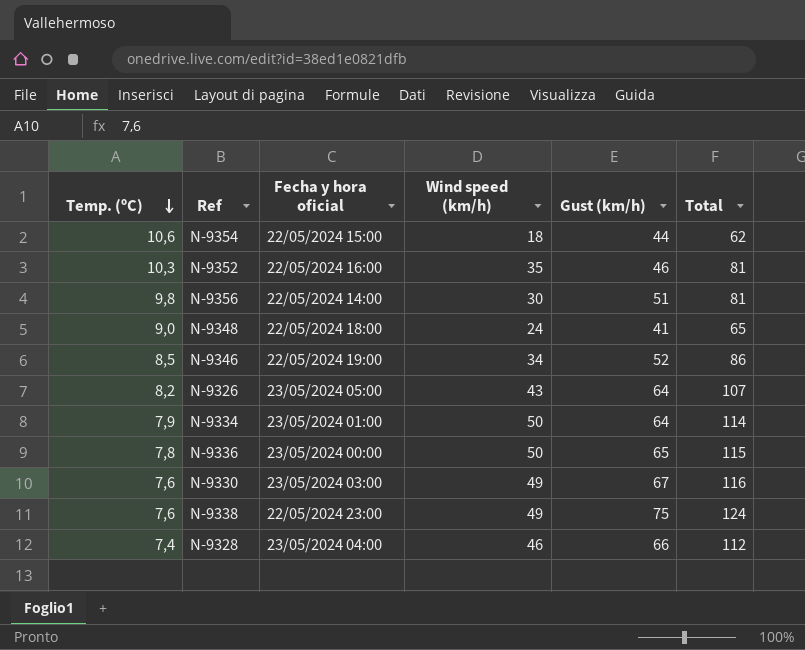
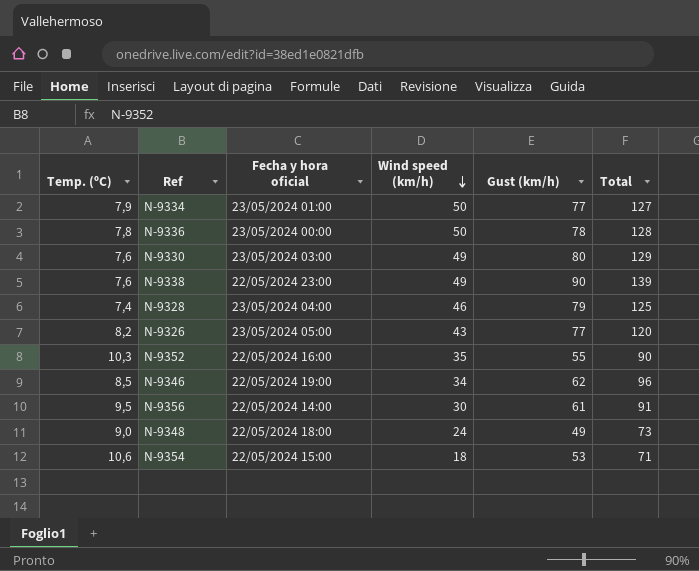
row order: Temp. (ºC) descending -> Wind speed (km/h) descending
N-9334 | Gust (km/h): 64 -> 77
N-9334 | Total: 114 -> 127
N-9336 | Gust (km/h): 65 -> 78
N-9336 | Total: 115 -> 128
N-9330 | Gust (km/h): 67 -> 80
N-9330 | Total: 116 -> 129
N-9338 | Gust (km/h): 75 -> 90
N-9338 | Total: 124 -> 139
N-9328 | Gust (km/h): 66 -> 79
N-9328 | Total: 112 -> 125
N-9326 | Gust (km/h): 64 -> 77
N-9326 | Total: 107 -> 120
N-9352 | Gust (km/h): 46 -> 55
N-9352 | Total: 81 -> 90
N-9346 | Gust (km/h): 52 -> 62
N-9346 | Total: 86 -> 96
N-9356 | Temp. (ºC): 9,8 -> 9,5
N-9356 | Gust (km/h): 51 -> 61
N-9356 | Total: 81 -> 91
N-9348 | Gust (km/h): 41 -> 49
N-9348 | Total: 65 -> 73
N-9354 | Gust (km/h): 44 -> 53
N-9354 | Total: 62 -> 71

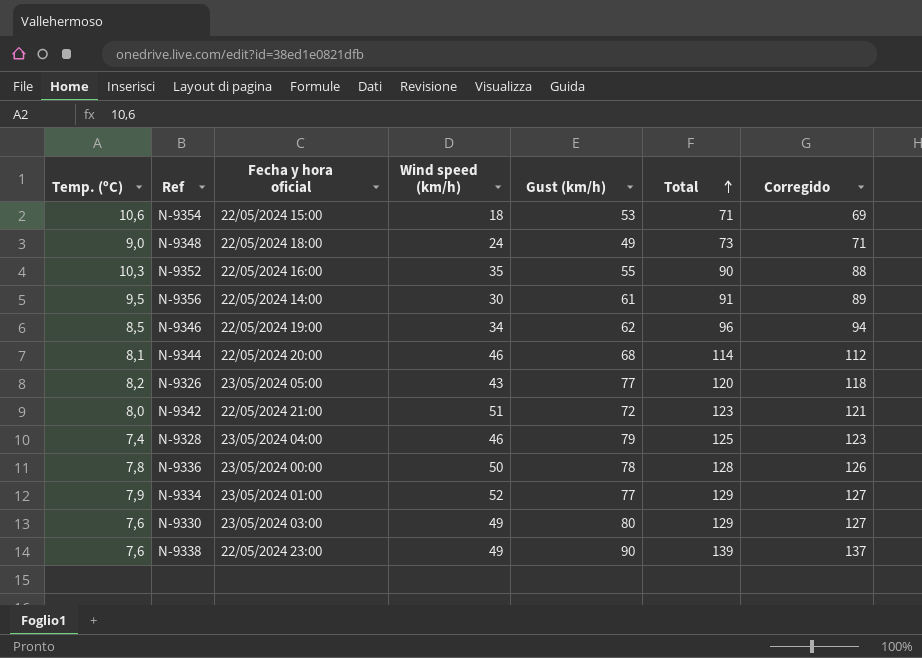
row order: Wind speed (km/h) descending -> Total ascending
column Corregido | formula: none -> [Total] - 2
row N-9344: none -> 8,1 | 22/05/2024 20:00 | 46 | 68 | 114 | 112
row N-9342: none -> 8,0 | 22/05/2024 21:00 | 51 | 72 | 123 | 121
N-9334 | Wind speed (km/h): 50 -> 52
N-9334 | Total: 127 -> 129

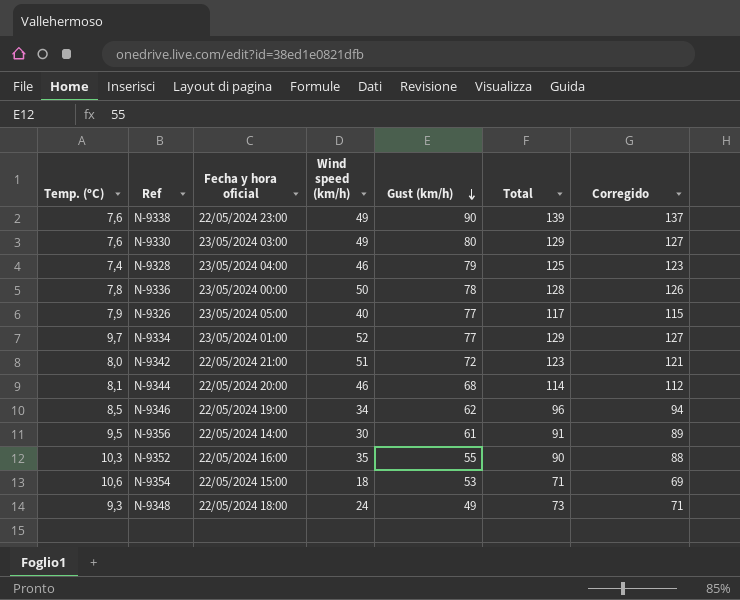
row order: Total ascending -> Gust (km/h) descending
N-9326 | Temp. (ºC): 8,2 -> 7,9
N-9326 | Wind speed (km/h): 43 -> 40
N-9326 | Total: 120 -> 117
N-9326 | Corregido: 118 -> 115
N-9334 | Temp. (ºC): 7,9 -> 9,7
N-9348 | Temp. (ºC): 9,0 -> 9,3

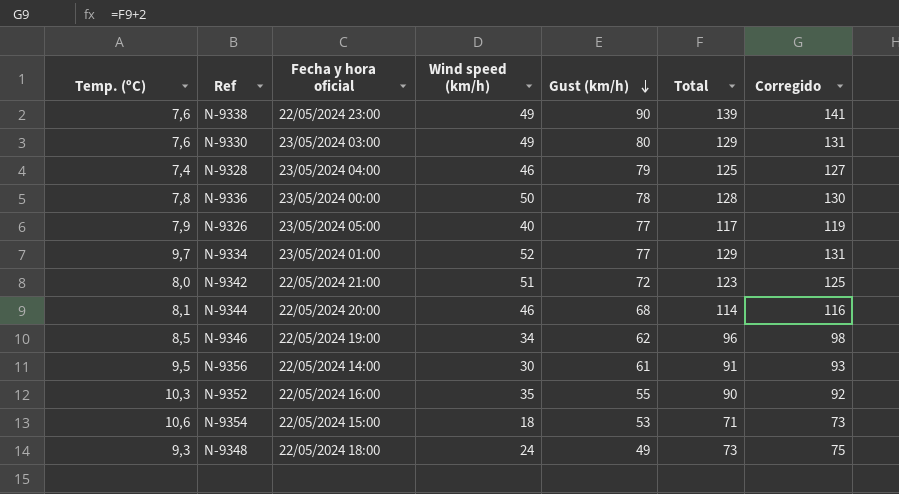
column Corregido | formula: [Total] - 2 -> [Total] + 2

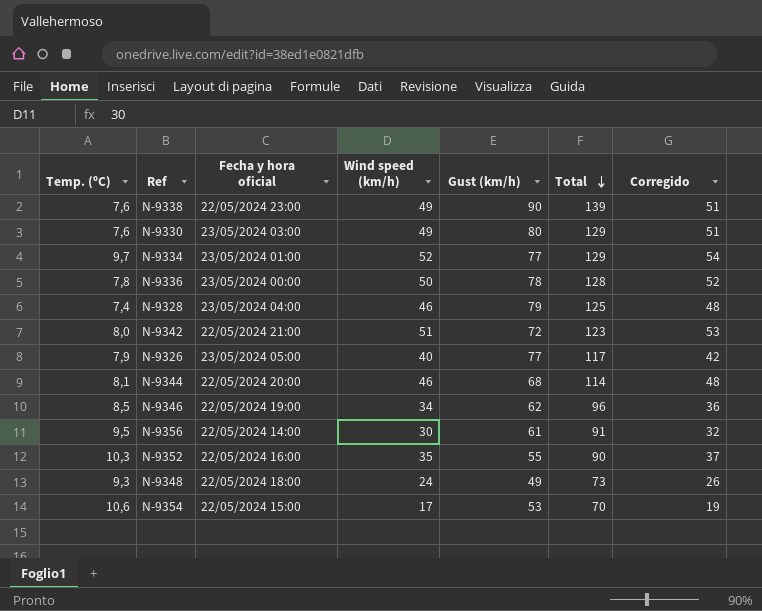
row order: Gust (km/h) descending -> Total descending
column Corregido | formula: [Total] + 2 -> [Wind speed (km/h)] + 2
N-9354 | Wind speed (km/h): 18 -> 17
N-9354 | Total: 71 -> 70

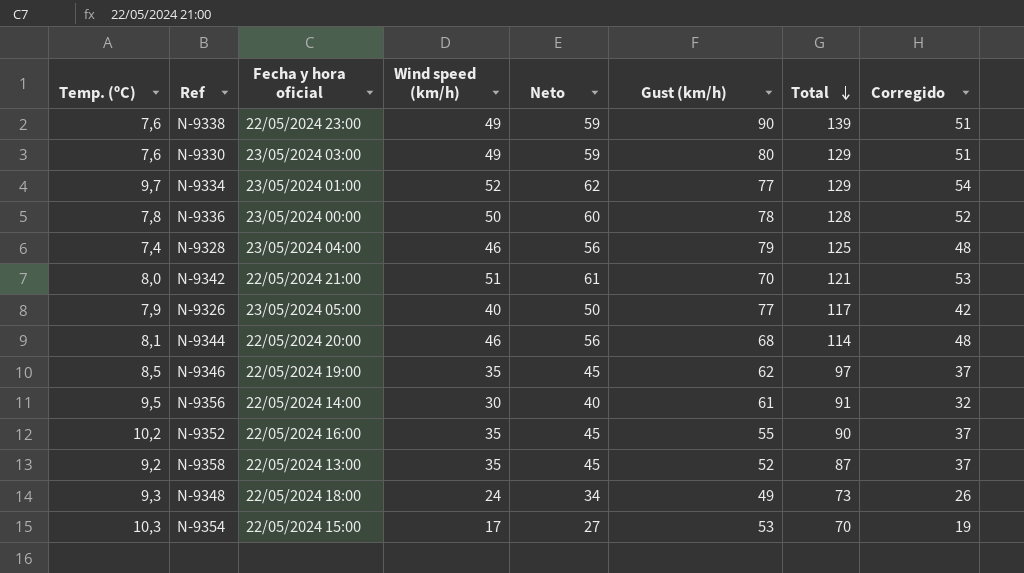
column Neto | formula: none -> [Wind speed (km/h)] + 10
N-9342 | Gust (km/h): 72 -> 70
N-9342 | Total: 123 -> 121
N-9346 | Wind speed (km/h): 34 -> 35
N-9346 | Total: 96 -> 97
N-9346 | Corregido: 36 -> 37
N-9352 | Temp. (ºC): 10,3 -> 10,2
row N-9358: none -> 9,2 | 22/05/2024 13:00 | 35 | 45 | 52 | 87 | 37
N-9354 | Temp. (ºC): 10,6 -> 10,3

